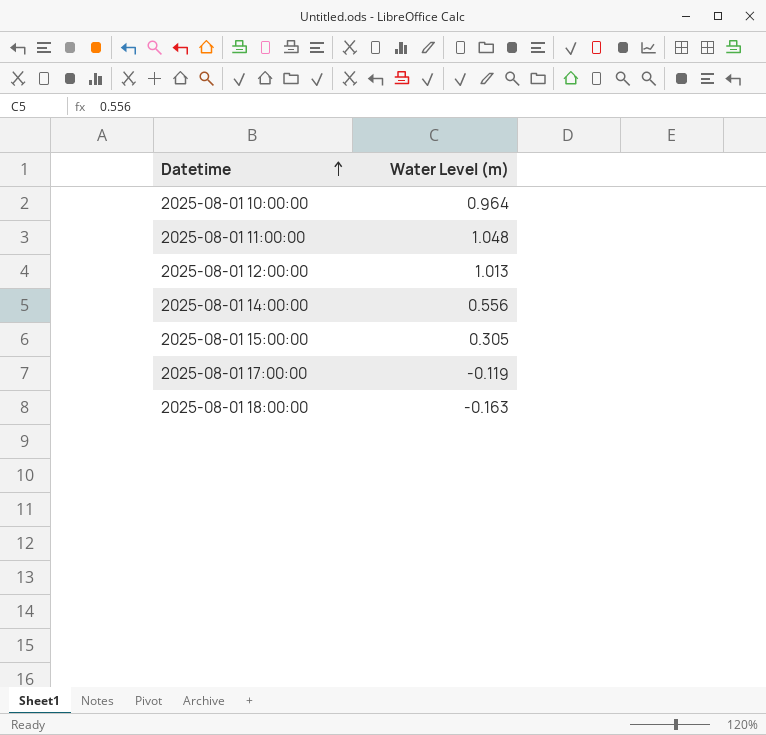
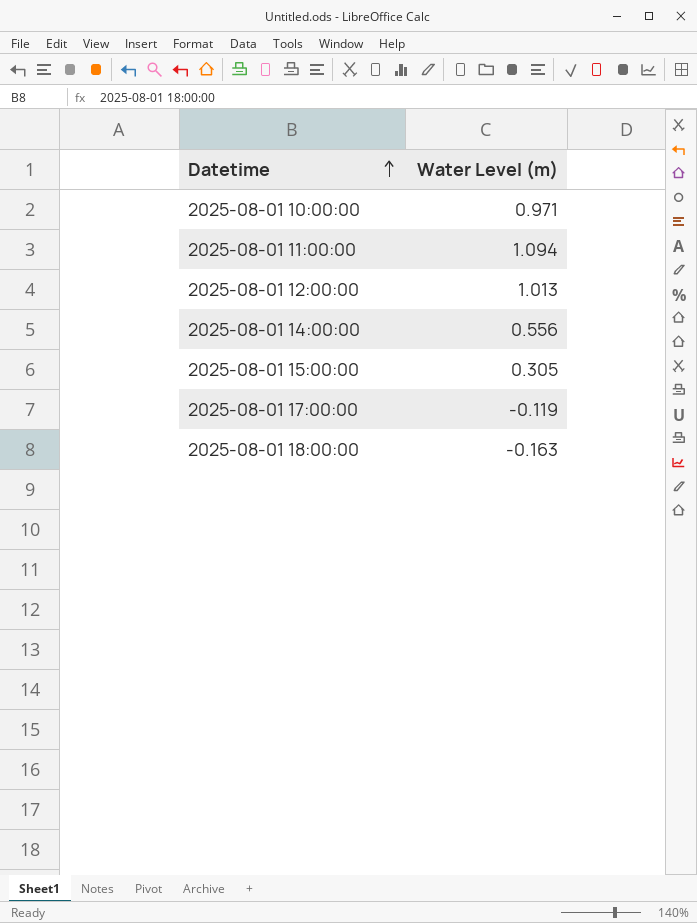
2025-08-01 10:00:00 | Water Level (m): 0.964 -> 0.971
2025-08-01 11:00:00 | Water Level (m): 1.048 -> 1.094

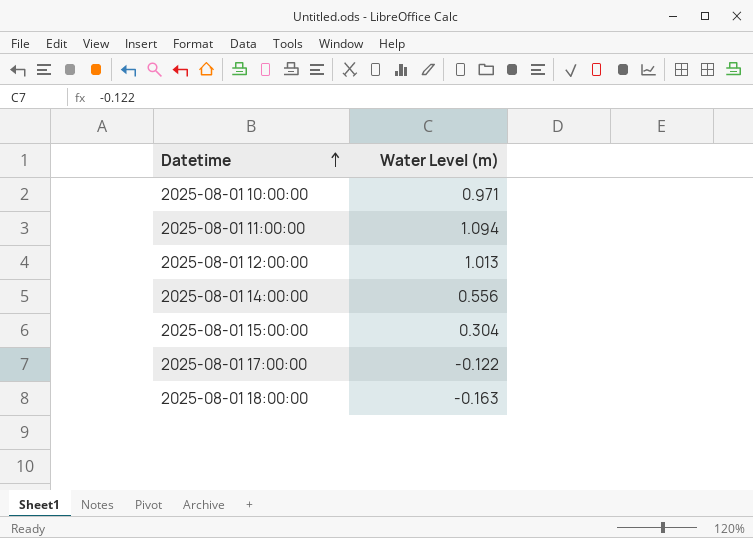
2025-08-01 15:00:00 | Water Level (m): 0.305 -> 0.304
2025-08-01 17:00:00 | Water Level (m): -0.119 -> -0.122

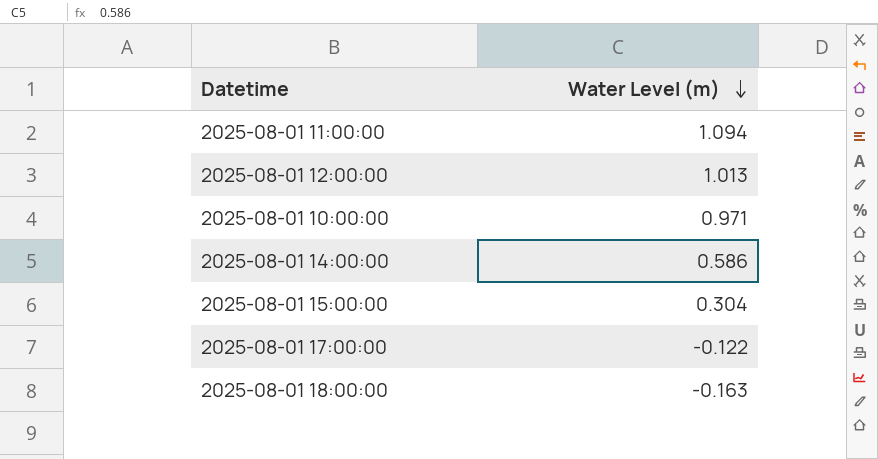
row order: Datetime ascending -> Water Level (m) descending
2025-08-01 14:00:00 | Water Level (m): 0.556 -> 0.586

